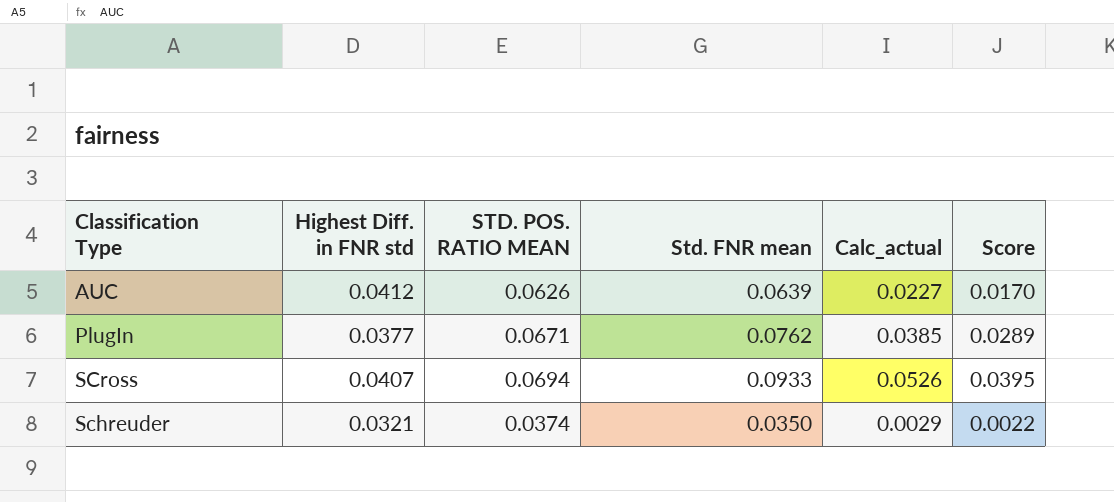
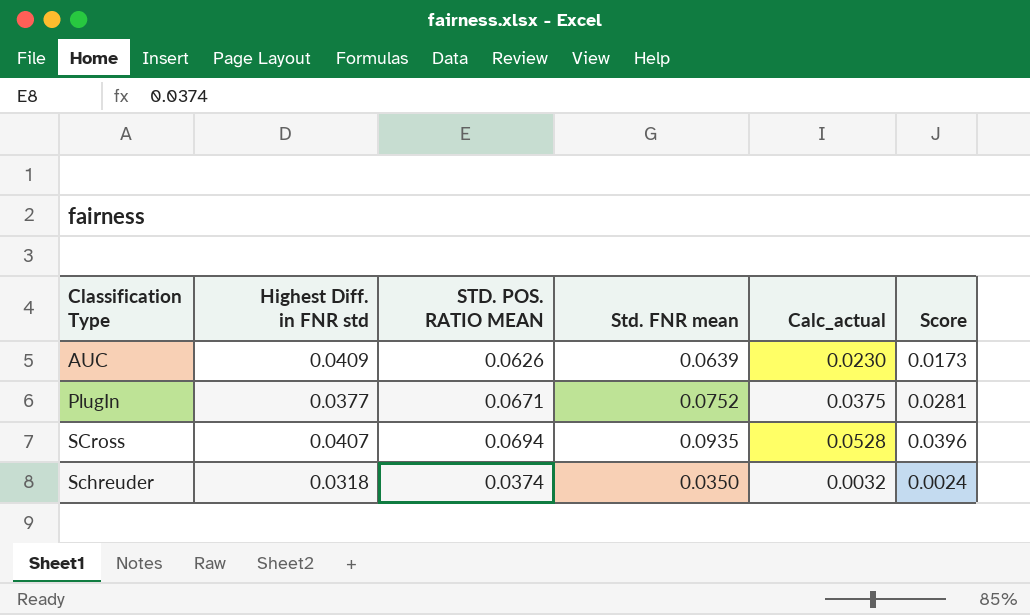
AUC | Highest Diff. in FNR std: 0.0412 -> 0.0409
AUC | Calc_actual: 0.0227 -> 0.0230
AUC | Score: 0.0170 -> 0.0173
PlugIn | Std. FNR mean: 0.0762 -> 0.0752
PlugIn | Calc_actual: 0.0385 -> 0.0375
PlugIn | Score: 0.0289 -> 0.0281
SCross | Std. FNR mean: 0.0933 -> 0.0935
SCross | Calc_actual: 0.0526 -> 0.0528
SCross | Score: 0.0395 -> 0.0396
Schreuder | Highest Diff. in FNR std: 0.0321 -> 0.0318
Schreuder | Calc_actual: 0.0029 -> 0.0032
Schreuder | Score: 0.0022 -> 0.0024

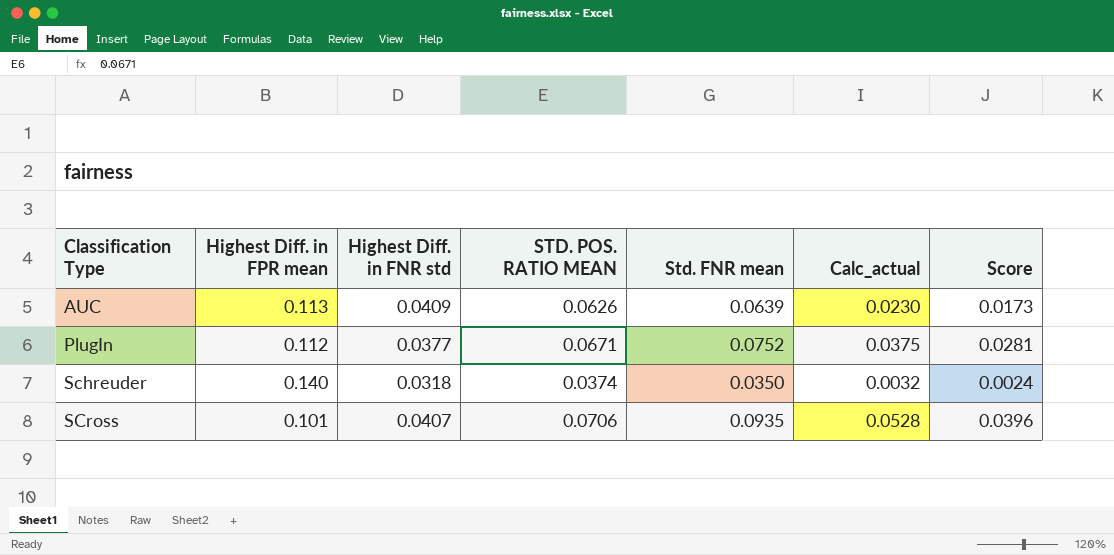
row order: none -> Classification Type ascending
column Highest Diff. in FPR mean | position: none -> 2
SCross | STD. POS. RATIO MEAN: 0.0694 -> 0.0706

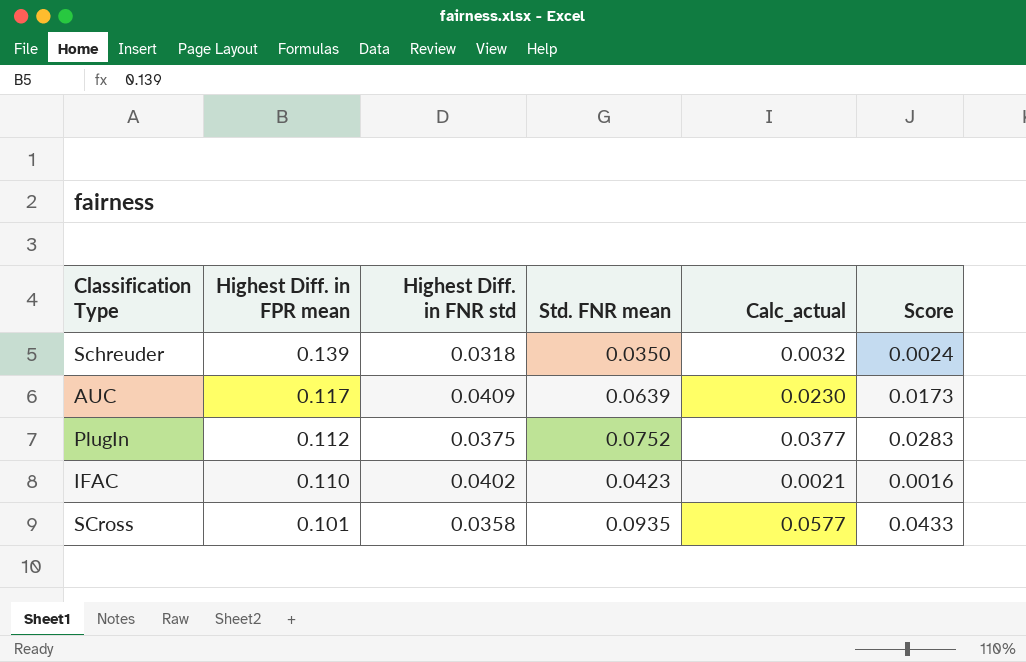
row order: Classification Type ascending -> Highest Diff. in FPR mean descending
column STD. POS. RATIO MEAN | position: 4 -> none
Schreuder | Highest Diff. in FPR mean: 0.140 -> 0.139
AUC | Highest Diff. in FPR mean: 0.113 -> 0.117
PlugIn | Highest Diff. in FNR std: 0.0377 -> 0.0375
PlugIn | Calc_actual: 0.0375 -> 0.0377
PlugIn | Score: 0.0281 -> 0.0283
row IFAC: none -> 0.110 | 0.0402 | 0.0423 | 0.0021 | 0.0016
SCross | Highest Diff. in FNR std: 0.0407 -> 0.0358
SCross | Calc_actual: 0.0528 -> 0.0577
SCross | Score: 0.0396 -> 0.0433

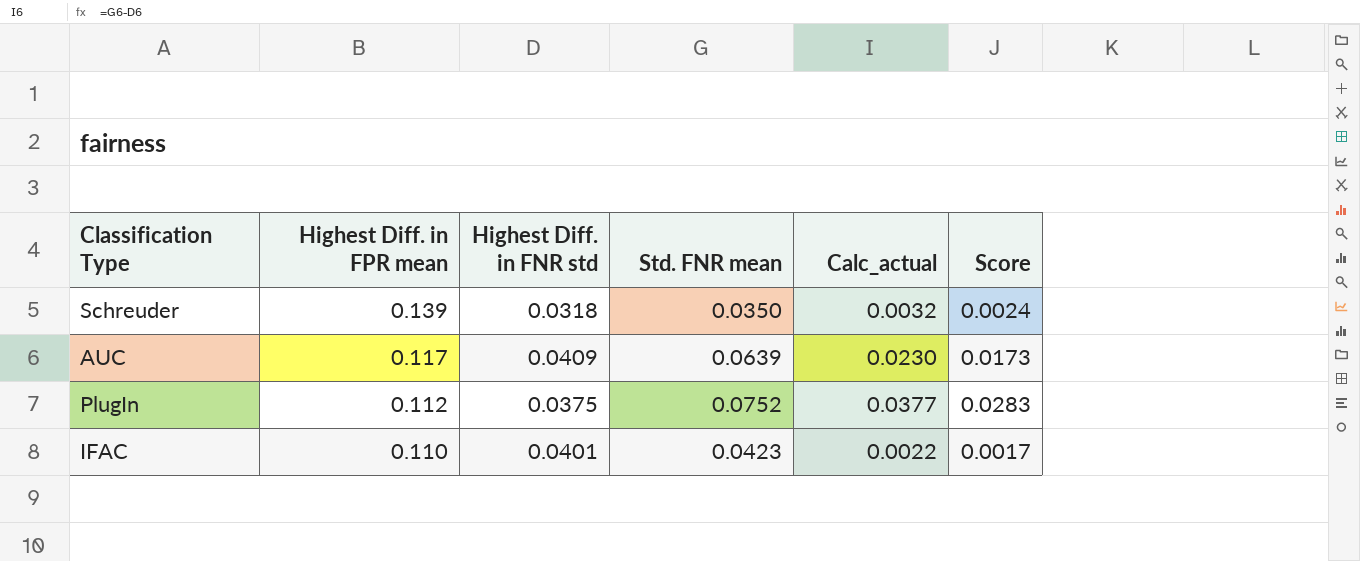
row SCross: 0.101 | 0.0358 | 0.0935 | 0.0577 | 0.0433 -> none
IFAC | Highest Diff. in FNR std: 0.0402 -> 0.0401
IFAC | Calc_actual: 0.0021 -> 0.0022
IFAC | Score: 0.0016 -> 0.0017

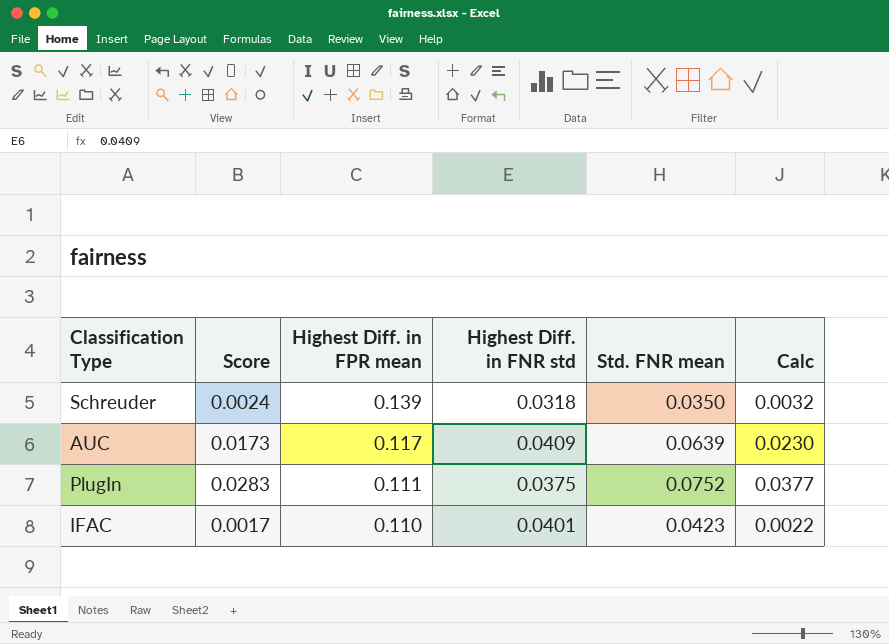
column Score | position: 6 -> 2
column name: Calc_actual -> Calc
PlugIn | Highest Diff. in FPR mean: 0.112 -> 0.111

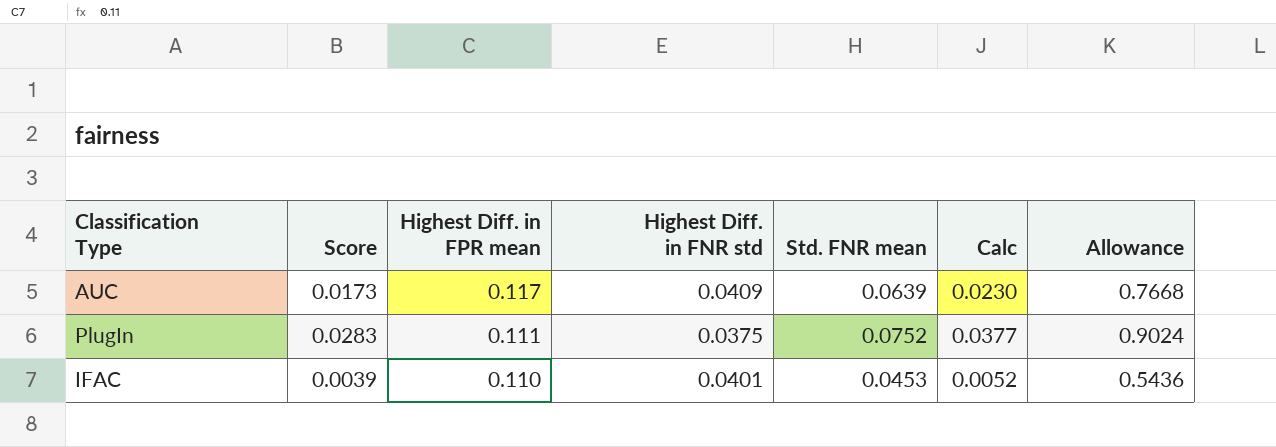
column Allowance | formula: none -> [Std. FNR mean] * 12
row Schreuder: 0.0024 | 0.139 | 0.0318 | 0.0350 | 0.0032 -> none
IFAC | Score: 0.0017 -> 0.0039
IFAC | Std. FNR mean: 0.0423 -> 0.0453
IFAC | Calc: 0.0022 -> 0.0052

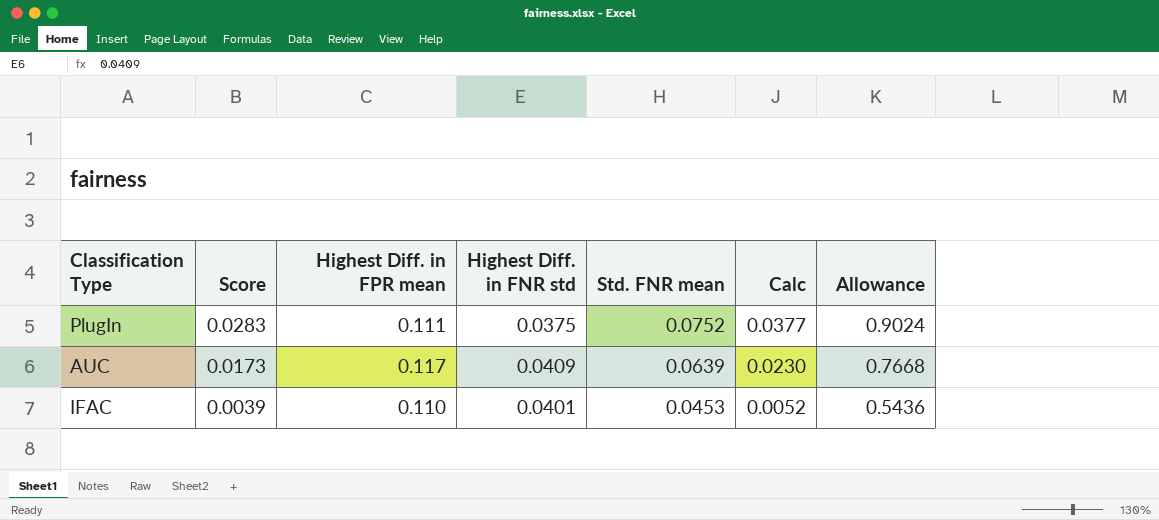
row order: Highest Diff. in FPR mean descending -> Score descending

